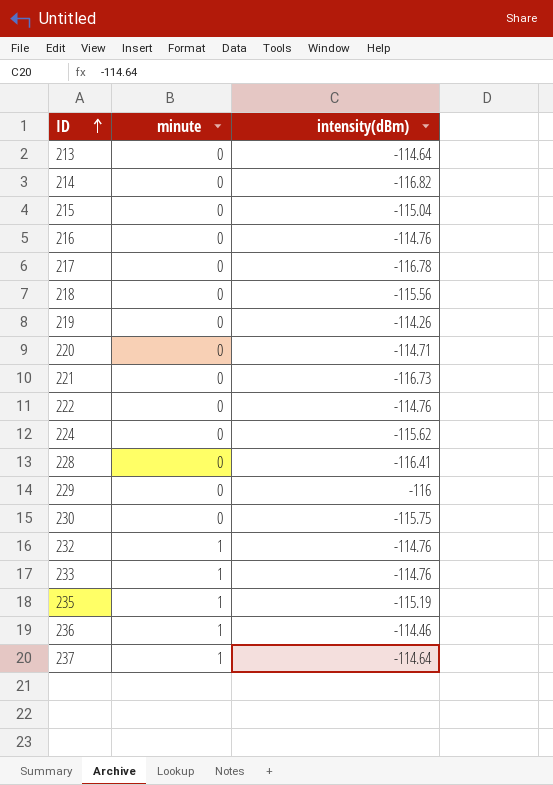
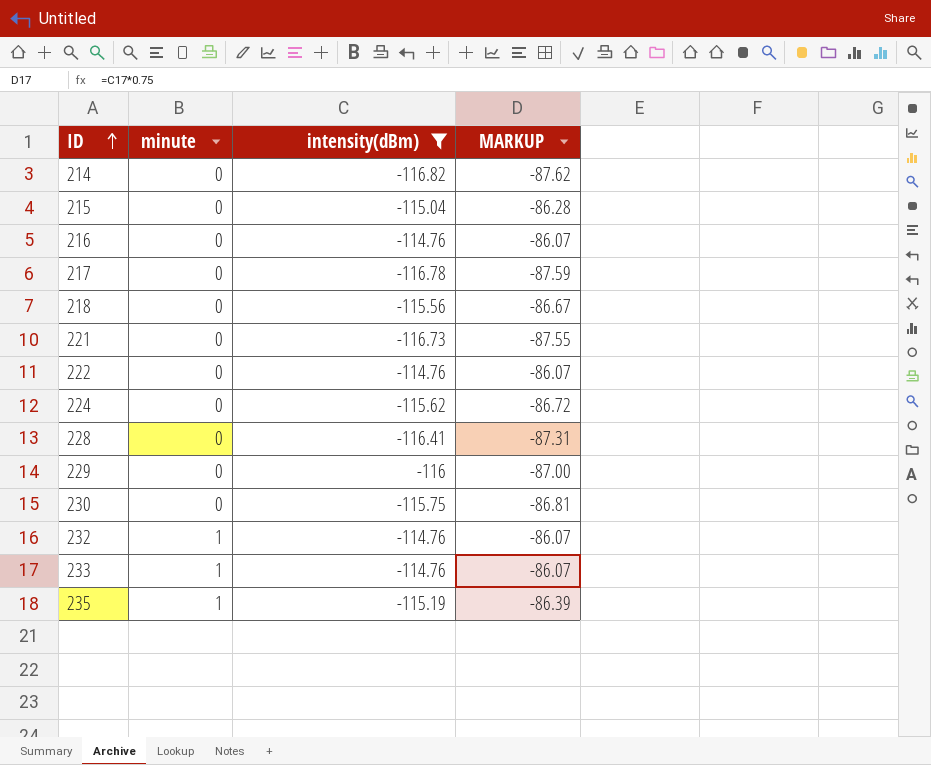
filter: none -> intensity(dBm) <= -114.76
column MARKUP | formula: none -> [intensity(dBm)] * 0.75

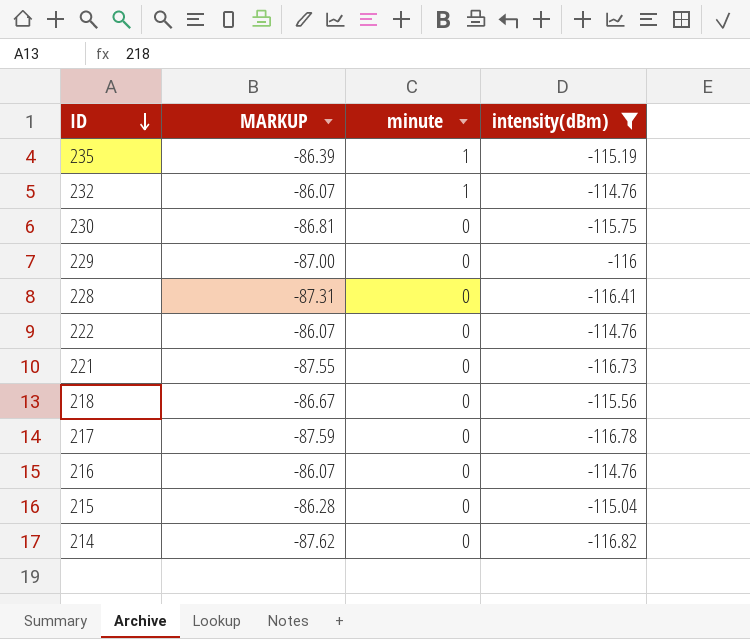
row order: ID ascending -> ID descending
column MARKUP | position: 4 -> 2
row 224: 0 | -115.62 | -86.72 -> none
row 233: 1 | -114.76 | -86.07 -> none

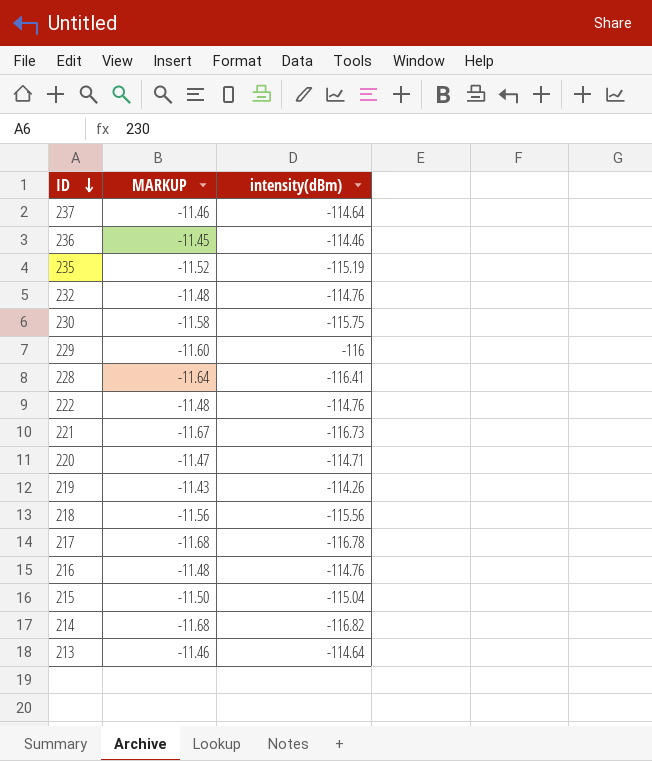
filter: intensity(dBm) <= -114.76 -> none
column minute | position: 3 -> none
column MARKUP | formula: [intensity(dBm)] * 0.75 -> [intensity(dBm)] * 0.1

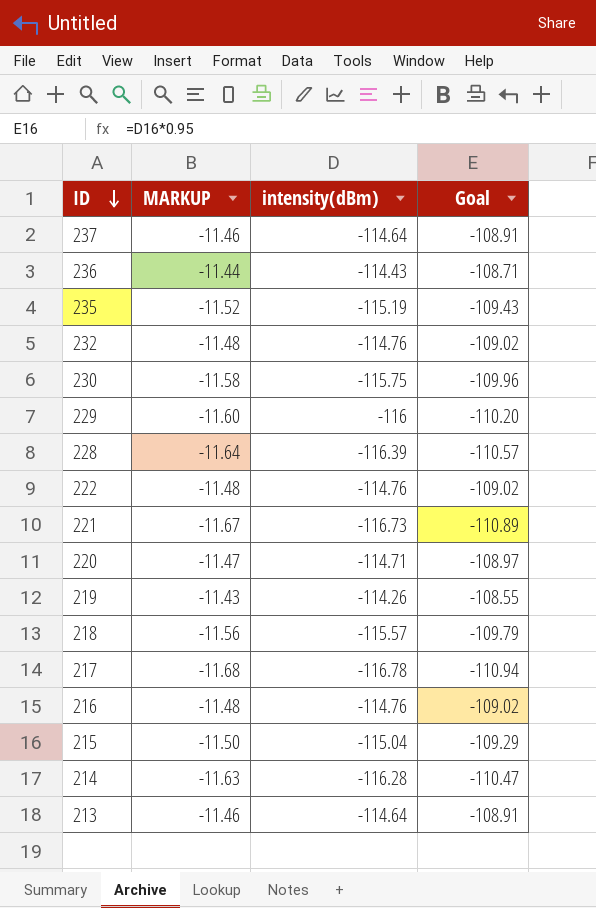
column Goal | formula: none -> [intensity(dBm)] * 0.95
236 | MARKUP: -11.45 -> -11.44
236 | intensity(dBm): -114.46 -> -114.43
228 | intensity(dBm): -116.41 -> -116.39
218 | intensity(dBm): -115.56 -> -115.57
214 | MARKUP: -11.68 -> -11.63
214 | intensity(dBm): -116.82 -> -116.28

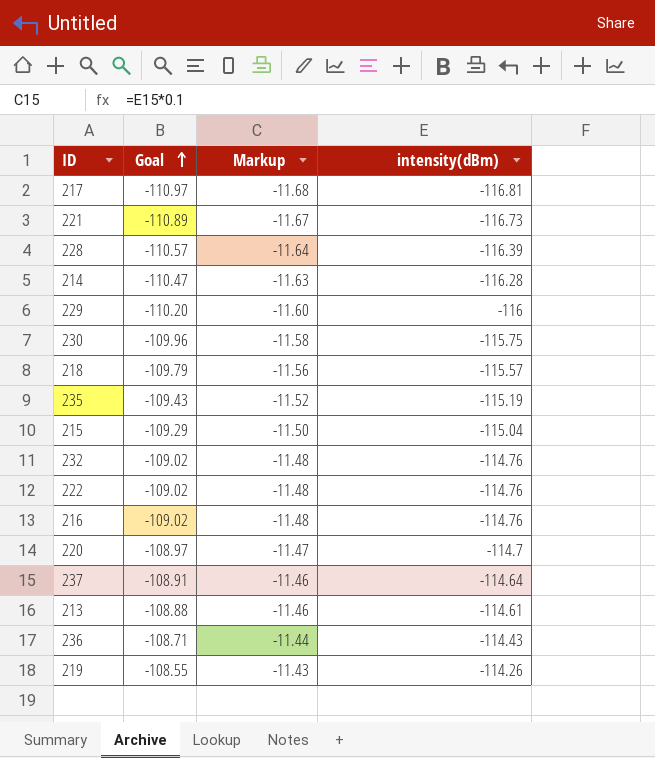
row order: ID descending -> Goal ascending
column Goal | position: 4 -> 2
column name: MARKUP -> Markup
217 | Goal: -110.94 -> -110.97
217 | intensity(dBm): -116.78 -> -116.81
220 | intensity(dBm): -114.71 -> -114.7
213 | Goal: -108.91 -> -108.88
213 | intensity(dBm): -114.64 -> -114.61

